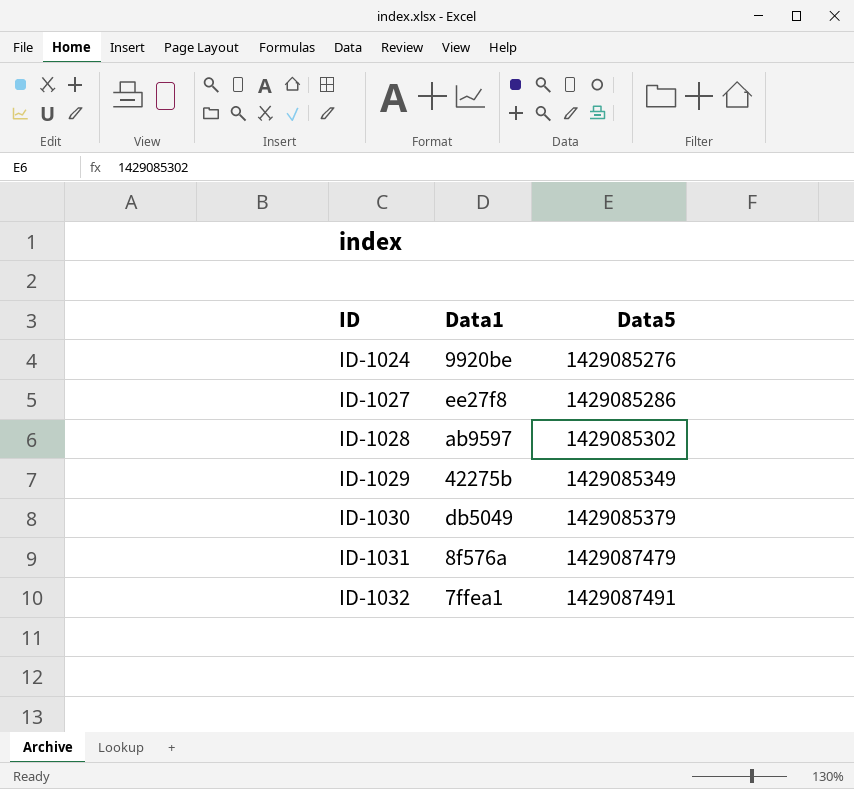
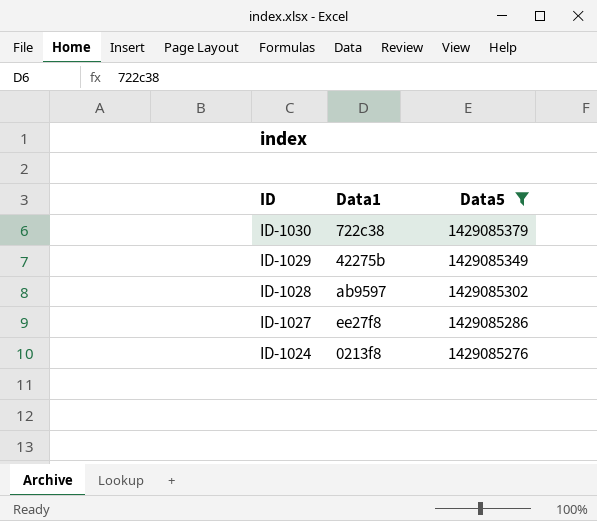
filter: none -> Data5 <= 1429085379
row order: ID ascending -> ID descending
ID-1030 | Data1: db5049 -> 722c38
ID-1024 | Data1: 9920be -> 0213f8

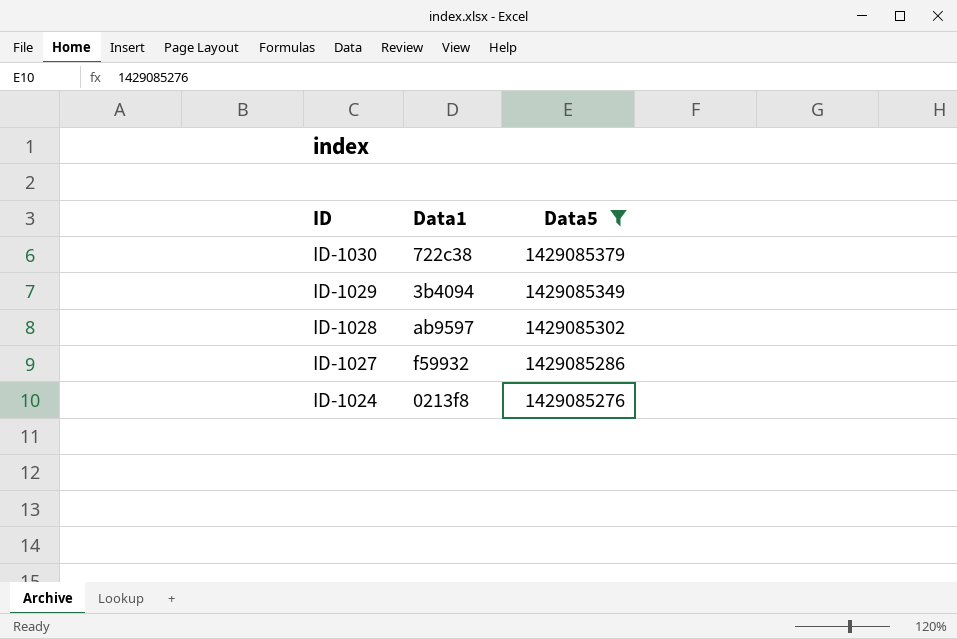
ID-1029 | Data1: 42275b -> 3b4094
ID-1027 | Data1: ee27f8 -> f59932

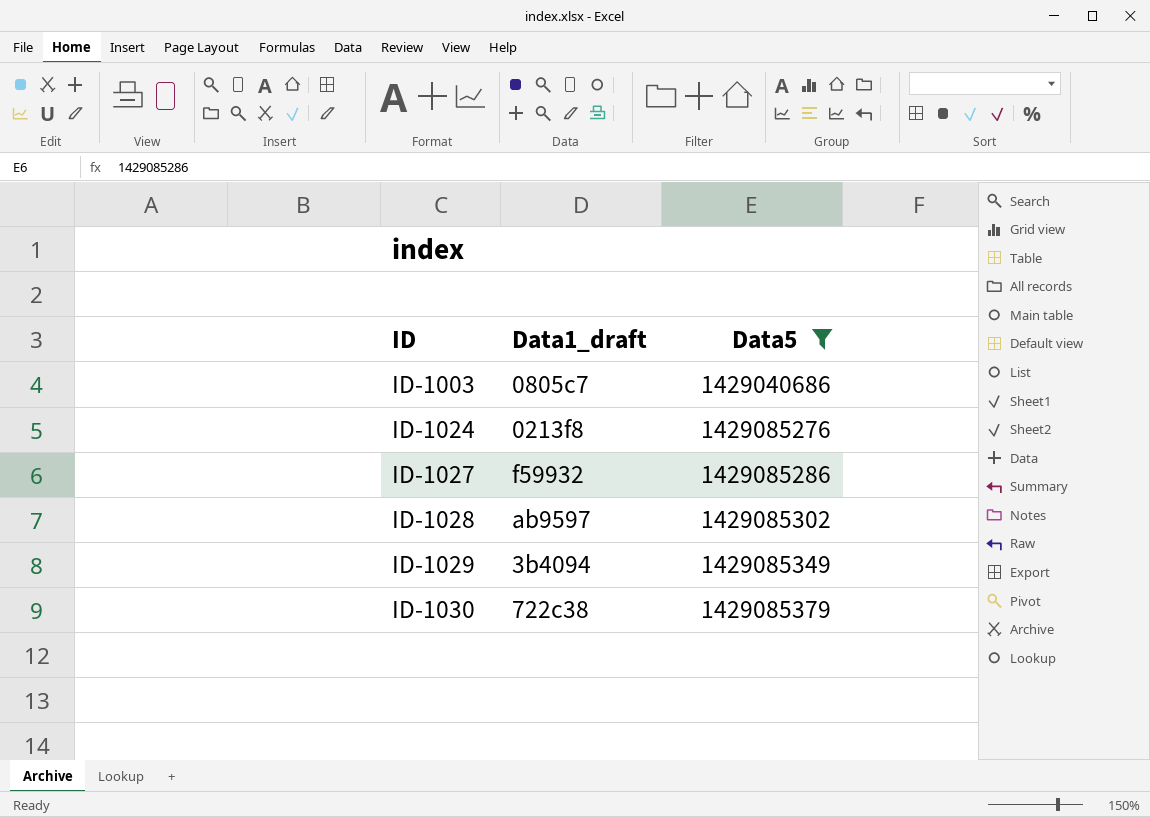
row order: ID descending -> ID ascending
column name: Data1 -> Data1_draft
row ID-1003: none -> 0805c7 | 1429040686

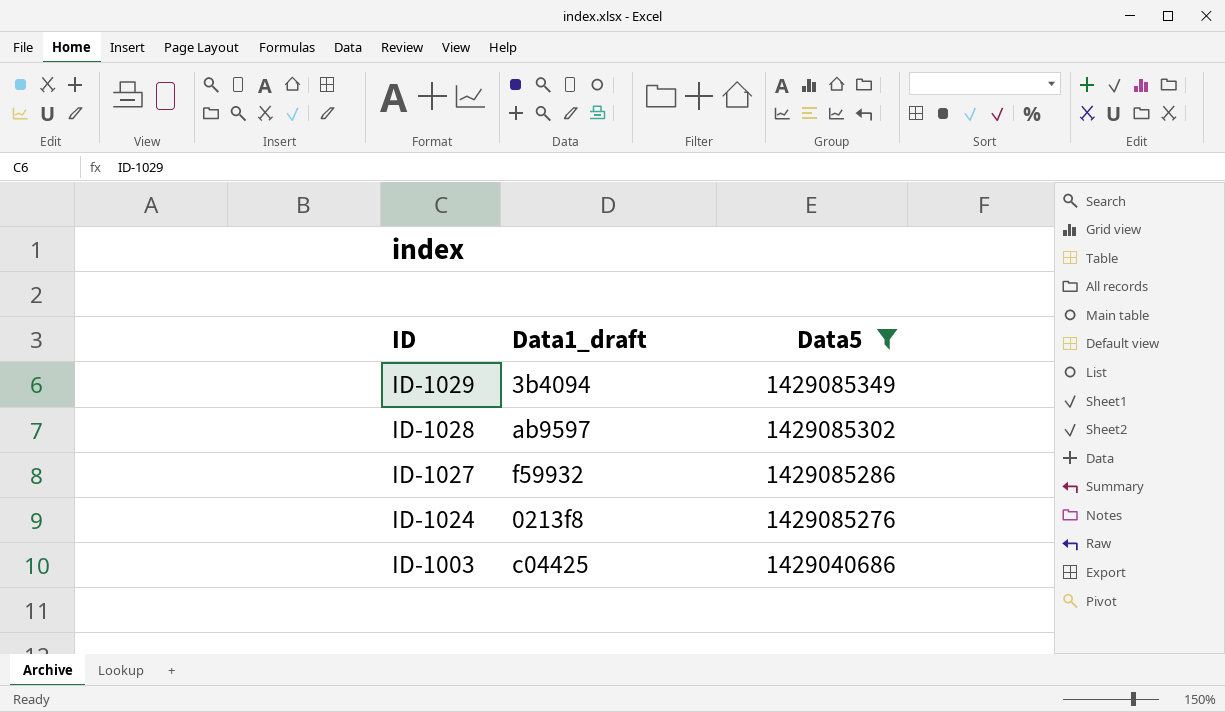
row order: ID ascending -> ID descending
row ID-1030: 722c38 | 1429085379 -> none
ID-1003 | Data1_draft: 0805c7 -> c04425

